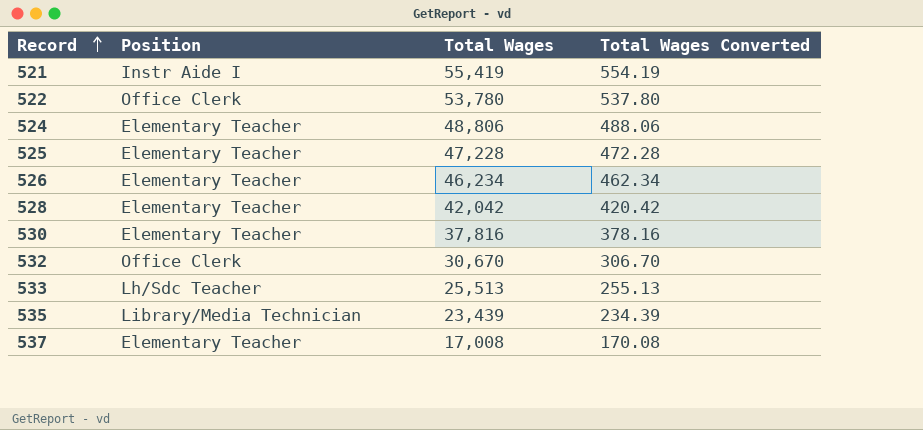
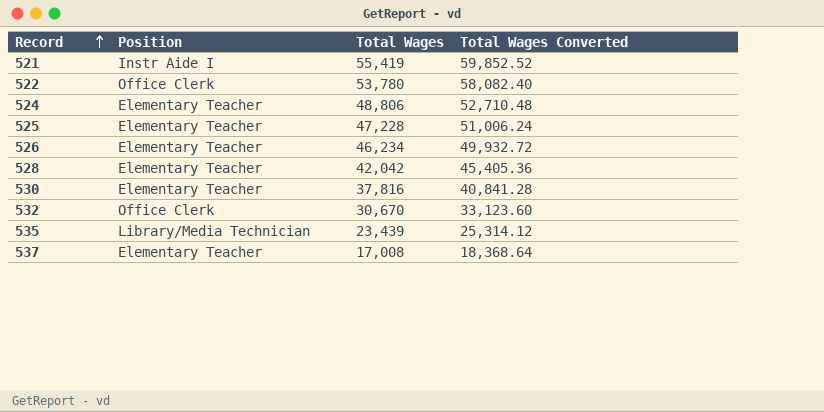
column Total Wages Converted | formula: [Total Wages] * 0.01 -> [Total Wages] * 1.08
row 533: Lh/Sdc Teacher | 25,513 | 255.13 -> none

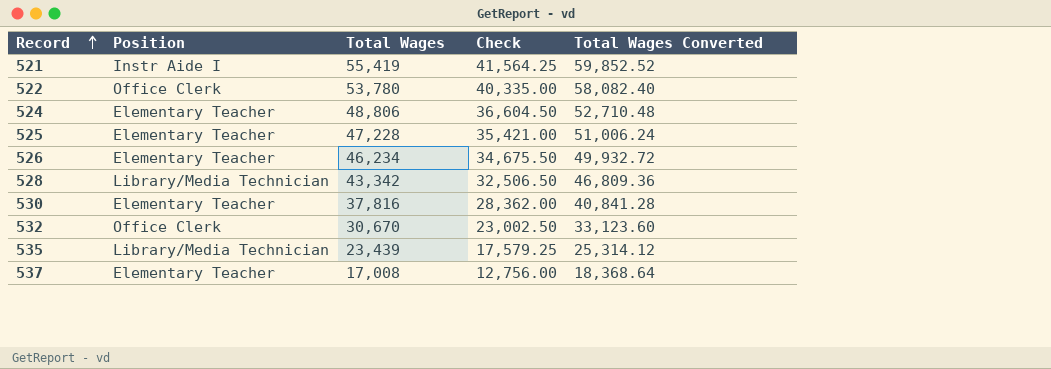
column Check | formula: none -> [Total Wages] * 0.75
528 | Position: Elementary Teacher -> Library/Media Technician
528 | Total Wages: 42,042 -> 43,342
528 | Total Wages Converted: 45,405.36 -> 46,809.36

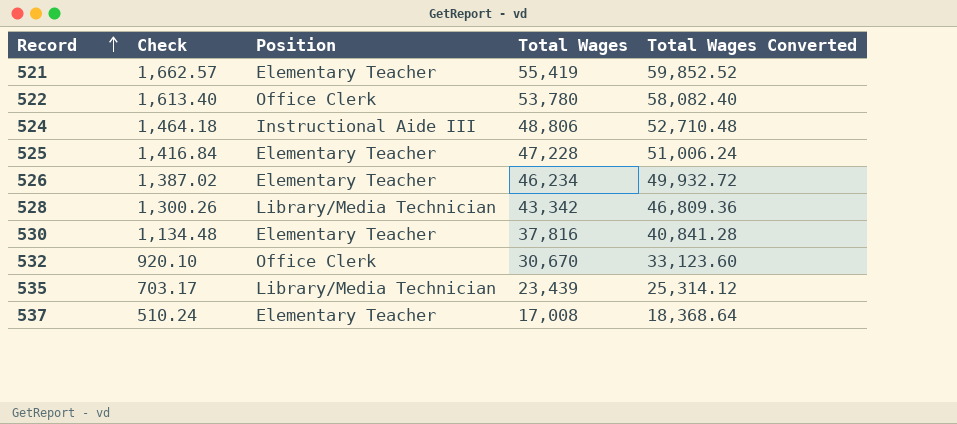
column Check | formula: [Total Wages] * 0.75 -> [Total Wages] * 0.03
column Check | position: 4 -> 2
521 | Position: Instr Aide I -> Elementary Teacher
524 | Position: Elementary Teacher -> Instructional Aide III

